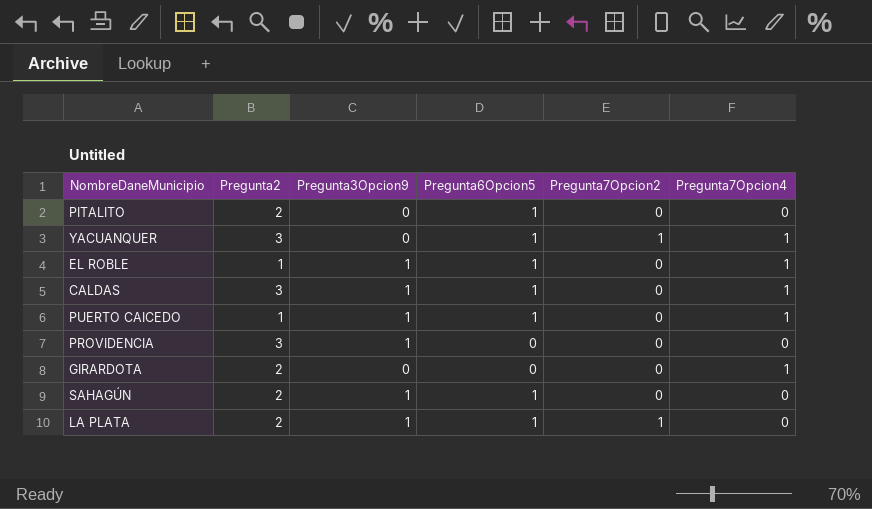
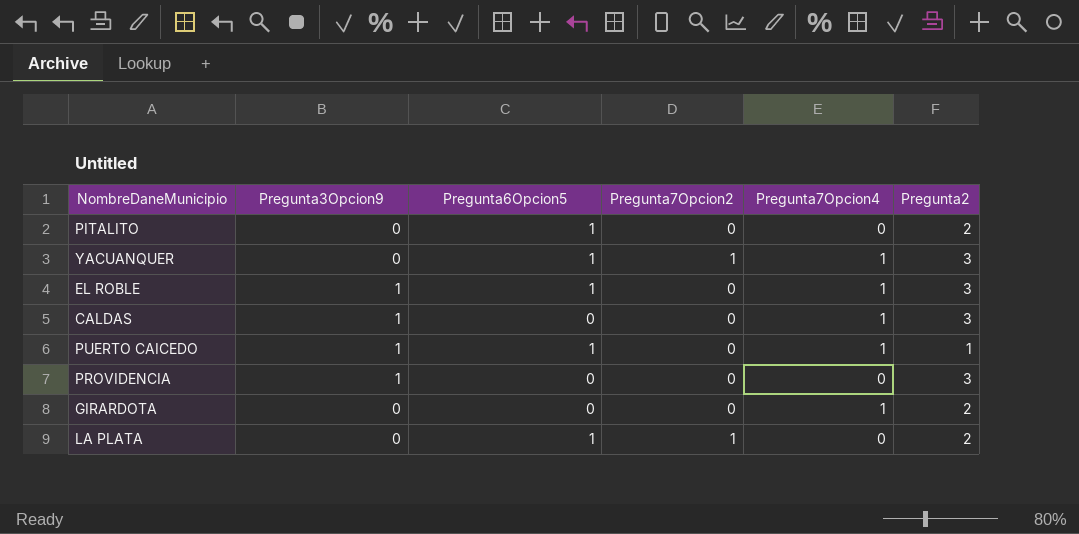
column Pregunta2 | position: 2 -> 6
row SAHAGÚN: 2 | 1 | 1 | 0 | 0 -> none
EL ROBLE | Pregunta2: 1 -> 3
CALDAS | Pregunta6Opcion5: 1 -> 0
LA PLATA | Pregunta3Opcion9: 1 -> 0

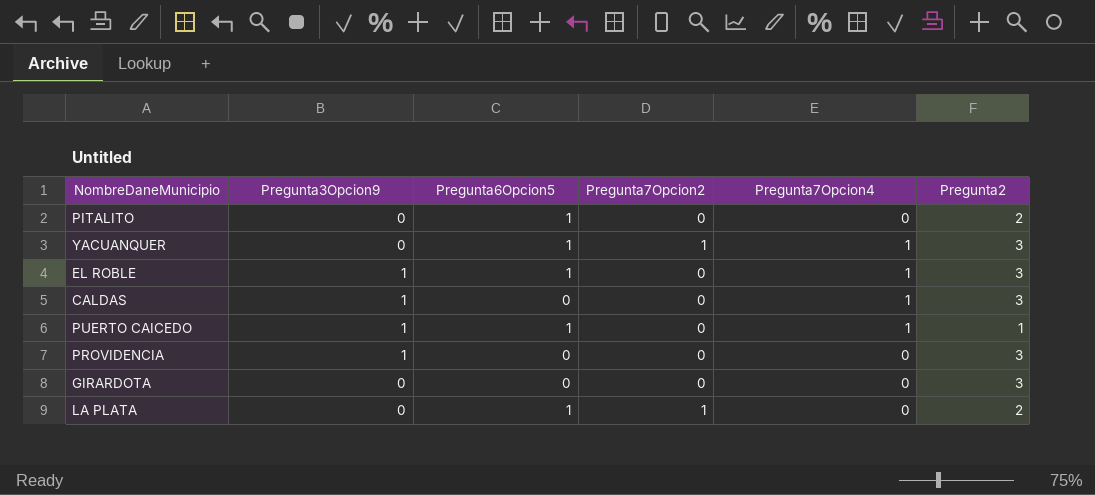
GIRARDOTA | Pregunta7Opcion4: 1 -> 0
GIRARDOTA | Pregunta2: 2 -> 3

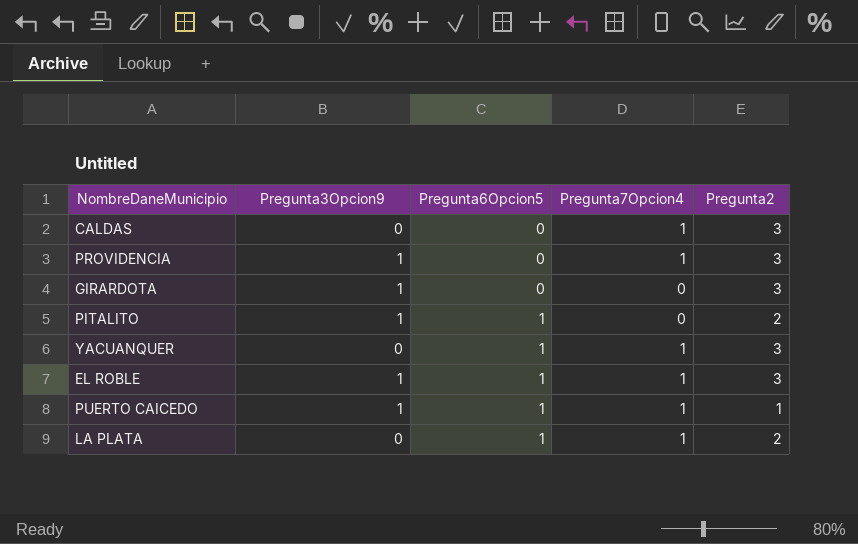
row order: none -> Pregunta6Opcion5 ascending
column Pregunta7Opcion2 | position: 4 -> none
CALDAS | Pregunta3Opcion9: 1 -> 0
PROVIDENCIA | Pregunta7Opcion4: 0 -> 1
GIRARDOTA | Pregunta3Opcion9: 0 -> 1
PITALITO | Pregunta3Opcion9: 0 -> 1
LA PLATA | Pregunta7Opcion4: 0 -> 1

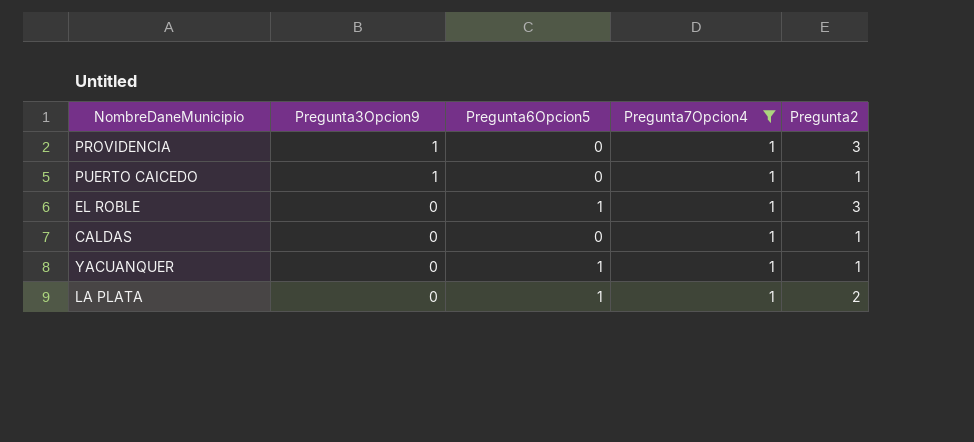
filter: none -> Pregunta7Opcion4 = 1
row order: Pregunta6Opcion5 ascending -> Pregunta3Opcion9 descending
PUERTO CAICEDO | Pregunta6Opcion5: 1 -> 0
EL ROBLE | Pregunta3Opcion9: 1 -> 0
CALDAS | Pregunta2: 3 -> 1
YACUANQUER | Pregunta2: 3 -> 1

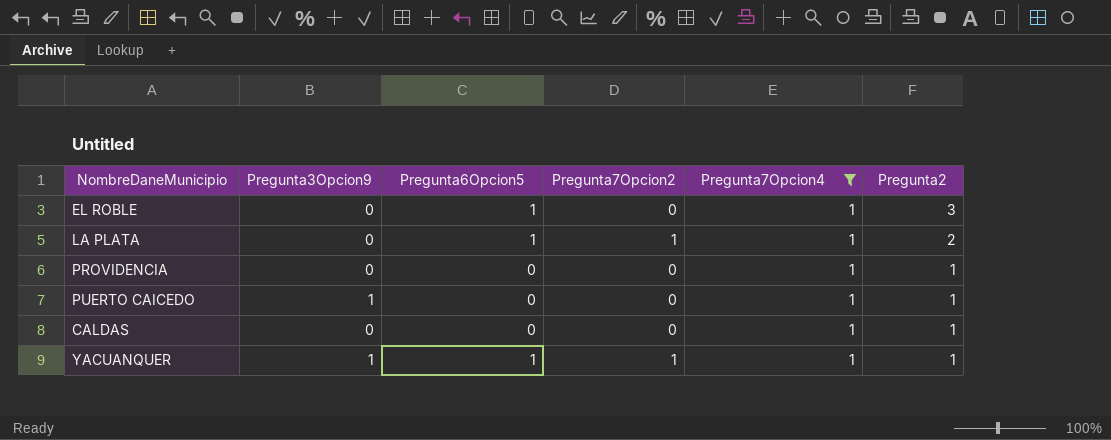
row order: Pregunta3Opcion9 descending -> Pregunta2 descending
column Pregunta7Opcion2 | position: none -> 4
PROVIDENCIA | Pregunta3Opcion9: 1 -> 0
PROVIDENCIA | Pregunta2: 3 -> 1
YACUANQUER | Pregunta3Opcion9: 0 -> 1

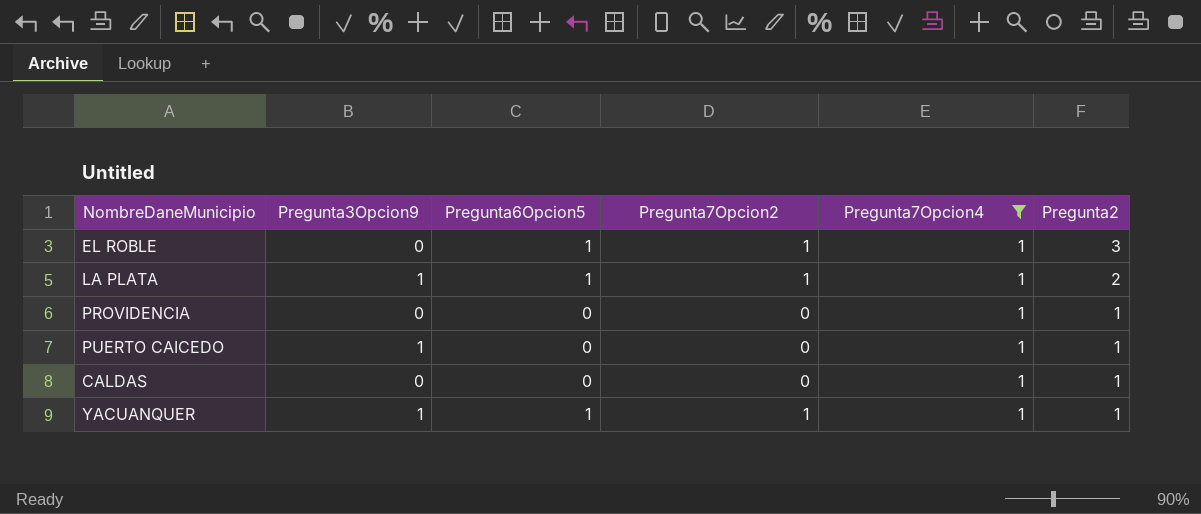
EL ROBLE | Pregunta7Opcion2: 0 -> 1
LA PLATA | Pregunta3Opcion9: 0 -> 1

